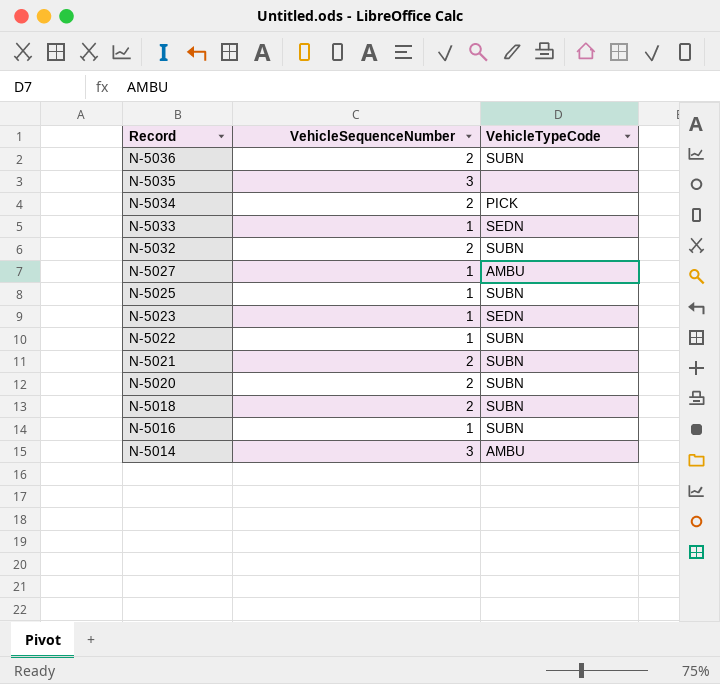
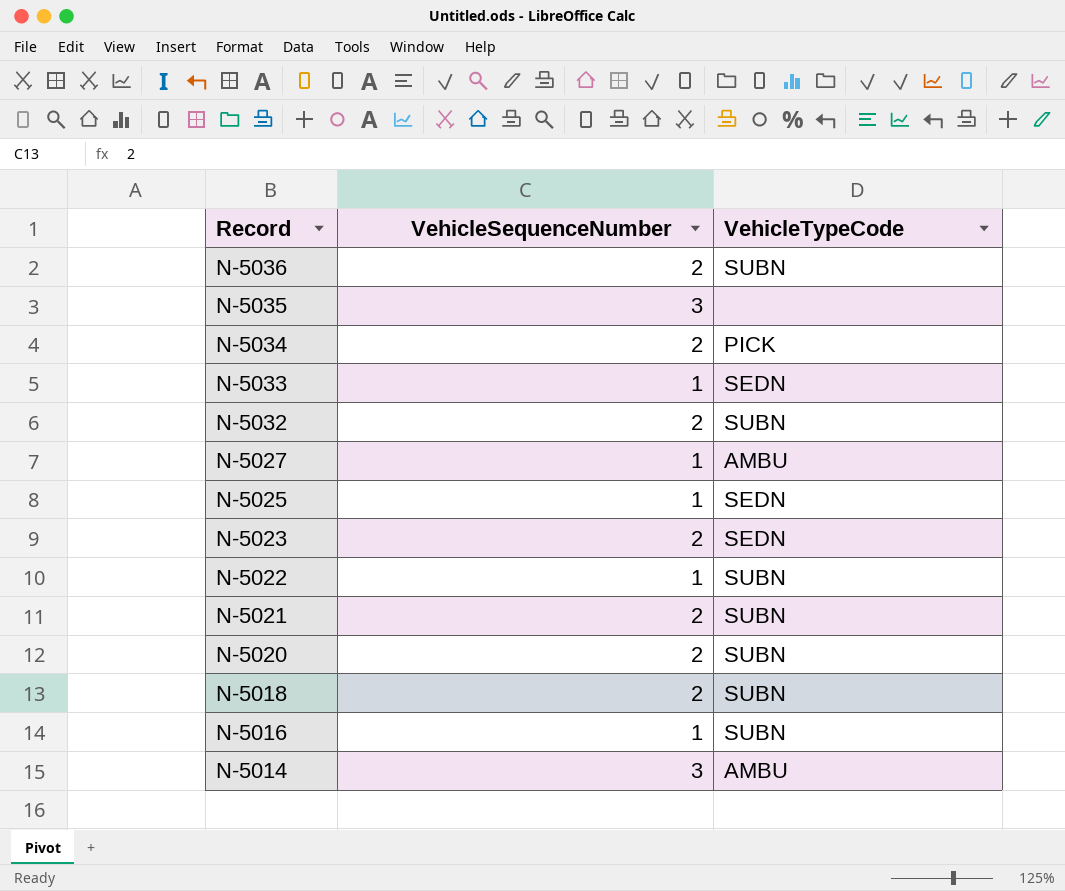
N-5025 | VehicleTypeCode: SUBN -> SEDN
N-5023 | VehicleSequenceNumber: 1 -> 2

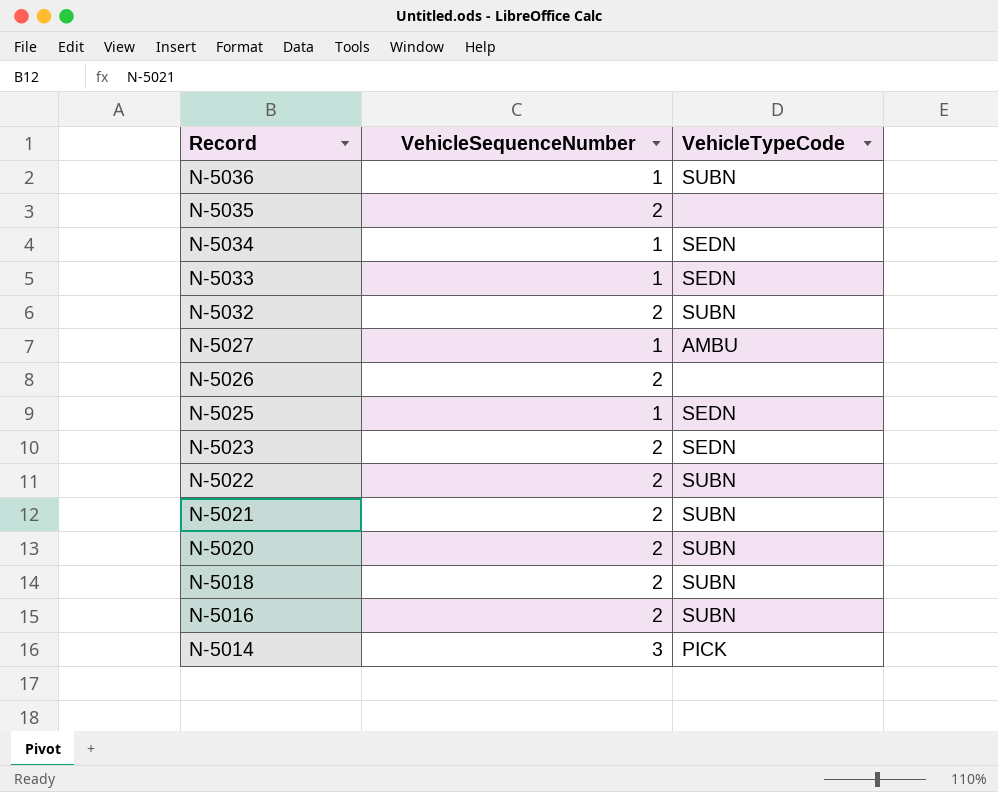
N-5036 | VehicleSequenceNumber: 2 -> 1
N-5035 | VehicleSequenceNumber: 3 -> 2
N-5034 | VehicleSequenceNumber: 2 -> 1
N-5034 | VehicleTypeCode: PICK -> SEDN
row N-5026: none -> 2 | none
N-5022 | VehicleSequenceNumber: 1 -> 2
N-5016 | VehicleSequenceNumber: 1 -> 2
N-5014 | VehicleTypeCode: AMBU -> PICK

